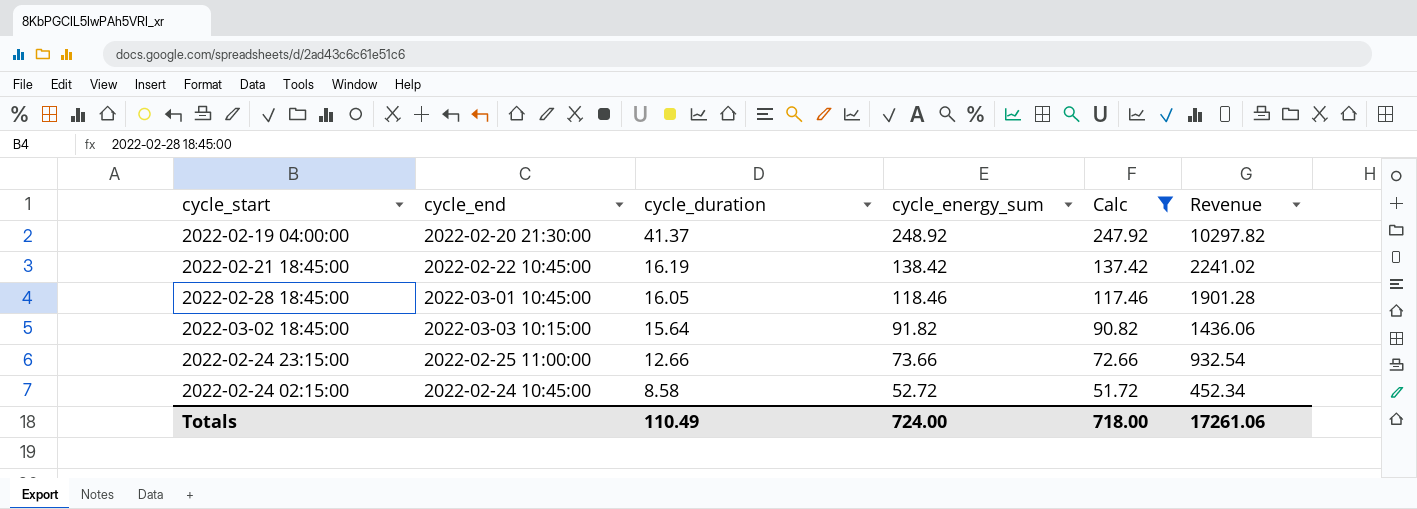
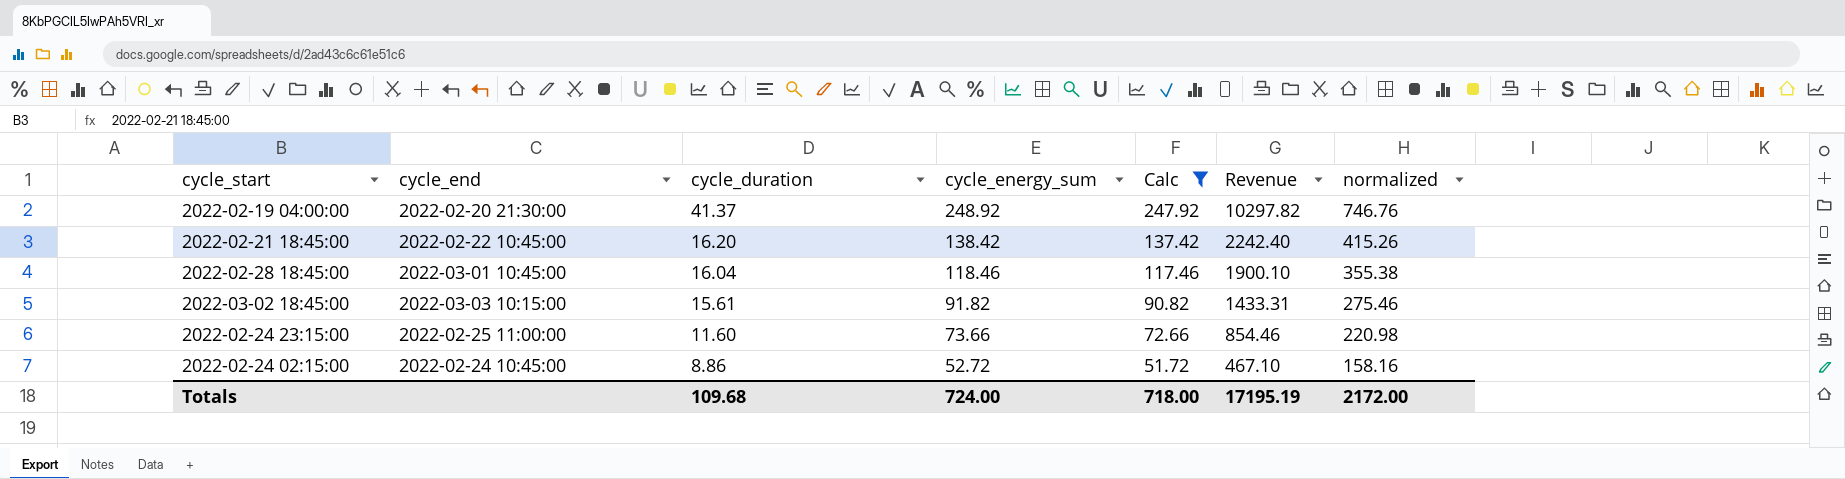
column normalized | formula: none -> [cycle_energy_sum] * 3
2022-02-21 18:45:00 | cycle_duration: 16.19 -> 16.20
2022-02-21 18:45:00 | Revenue: 2241.02 -> 2242.40
2022-02-28 18:45:00 | cycle_duration: 16.05 -> 16.04
2022-02-28 18:45:00 | Revenue: 1901.28 -> 1900.10
2022-03-02 18:45:00 | cycle_duration: 15.64 -> 15.61
2022-03-02 18:45:00 | Revenue: 1436.06 -> 1433.31
2022-02-24 23:15:00 | cycle_duration: 12.66 -> 11.60
2022-02-24 23:15:00 | Revenue: 932.54 -> 854.46
2022-02-24 02:15:00 | cycle_duration: 8.58 -> 8.86
2022-02-24 02:15:00 | Revenue: 452.34 -> 467.10
Totals | cycle_duration: 110.49 -> 109.68
Totals | Revenue: 17261.06 -> 17195.19

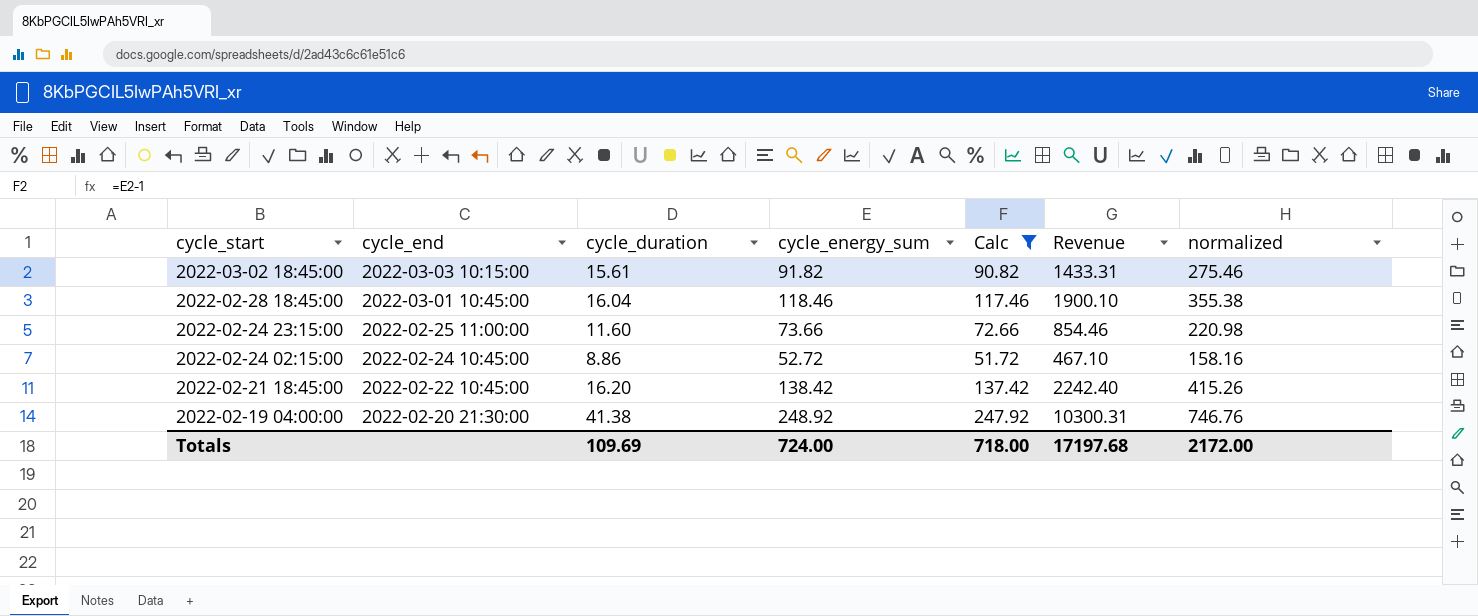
row order: cycle_duration descending -> cycle_start descending
2022-02-19 04:00:00 | cycle_duration: 41.37 -> 41.38
2022-02-19 04:00:00 | Revenue: 10297.82 -> 10300.31
Totals | cycle_duration: 109.68 -> 109.69
Totals | Revenue: 17195.19 -> 17197.68

